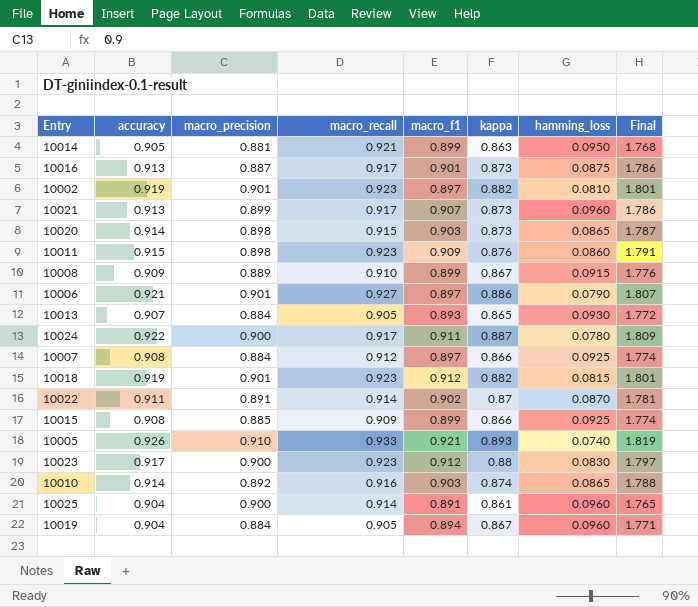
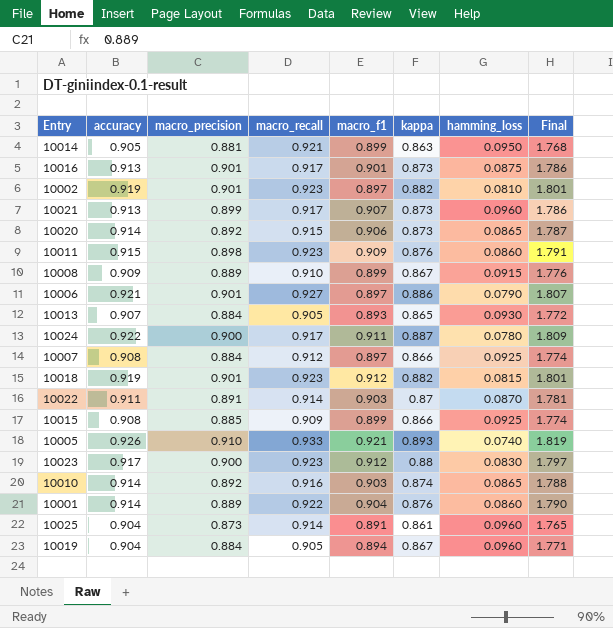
10016 | macro_precision: 0.887 -> 0.901
10020 | macro_precision: 0.898 -> 0.892
10020 | macro_f1: 0.903 -> 0.906
10022 | macro_f1: 0.902 -> 0.903
row 10001: none -> 0.914 | 0.889 | 0.922 | 0.904 | 0.876 | 0.0860 | 1.790
10025 | macro_precision: 0.900 -> 0.873

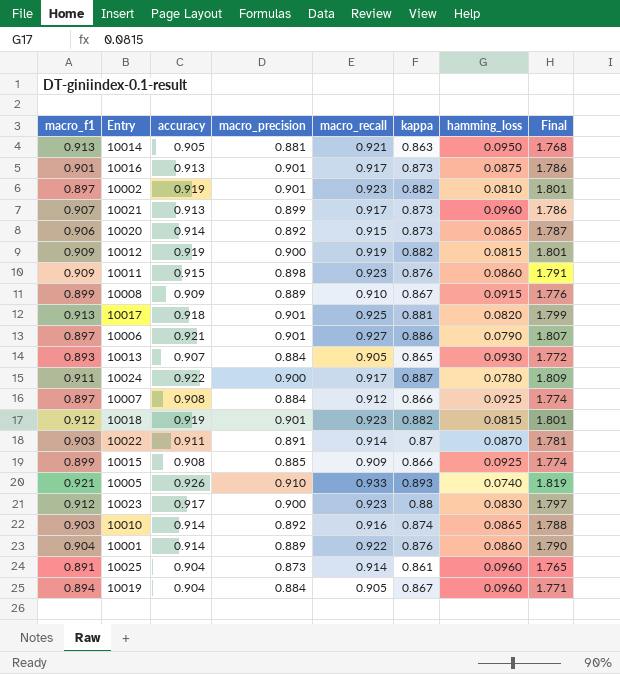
column macro_f1 | position: 5 -> 1
10014 | macro_f1: 0.899 -> 0.913
row 10012: none -> 0.909 | 0.919 | 0.900 | 0.919 | 0.882 | 0.0815 | 1.801
row 10017: none -> 0.913 | 0.918 | 0.901 | 0.925 | 0.881 | 0.0820 | 1.799

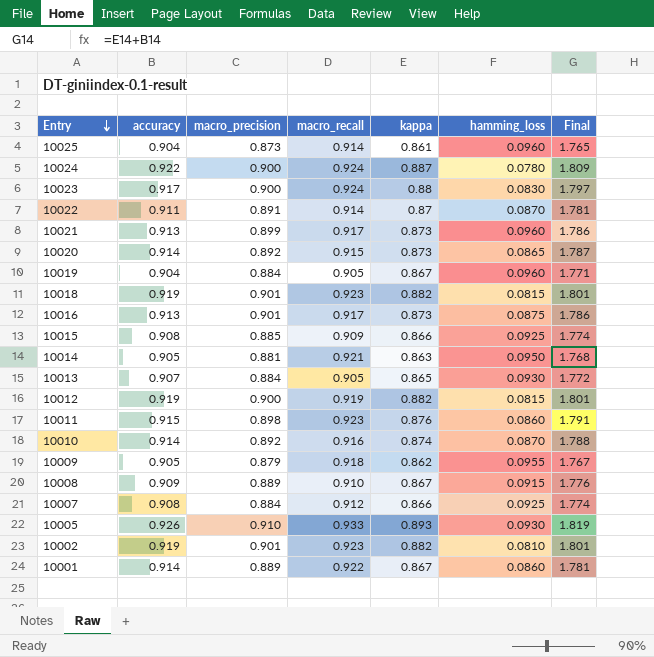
row order: none -> Entry descending
column macro_f1 | position: 1 -> none
row 10017: 0.913 | 0.918 | 0.901 | 0.925 | 0.881 | 0.0820 | 1.799 -> none
row 10006: 0.897 | 0.921 | 0.901 | 0.927 | 0.886 | 0.0790 | 1.807 -> none
10024 | macro_recall: 0.917 -> 0.924
10023 | macro_recall: 0.923 -> 0.924
10010 | hamming_loss: 0.0865 -> 0.0870
row 10009: none -> 0.905 | 0.879 | 0.918 | 0.862 | 0.0955 | 1.767
10005 | hamming_loss: 0.0740 -> 0.0930
10001 | kappa: 0.876 -> 0.867
10001 | Final: 1.790 -> 1.781

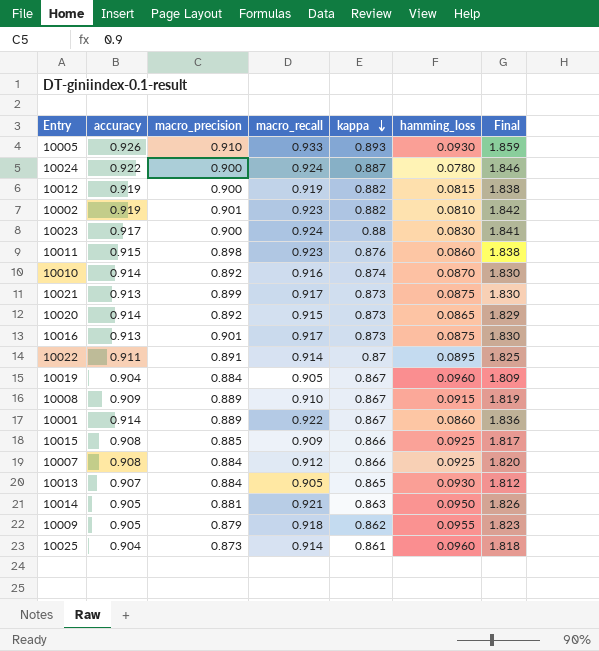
row order: Entry descending -> kappa descending
column Final | formula: [accuracy] + [kappa] -> [accuracy] + [macro_recall]
row 10018: 0.919 | 0.901 | 0.923 | 0.882 | 0.0815 | 1.801 -> none
10021 | hamming_loss: 0.0960 -> 0.0875
10022 | hamming_loss: 0.0870 -> 0.0895

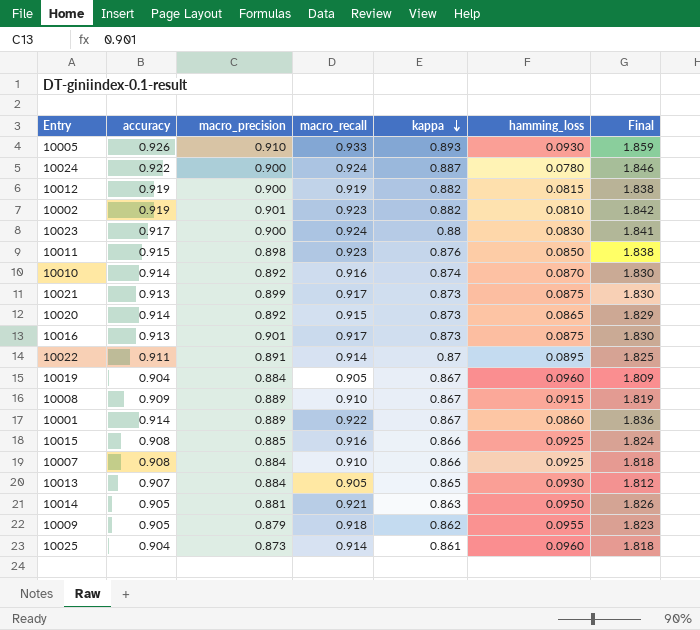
10011 | hamming_loss: 0.0860 -> 0.0850
10015 | macro_recall: 0.909 -> 0.916
10015 | Final: 1.817 -> 1.824
10007 | macro_recall: 0.912 -> 0.910
10007 | Final: 1.820 -> 1.818

